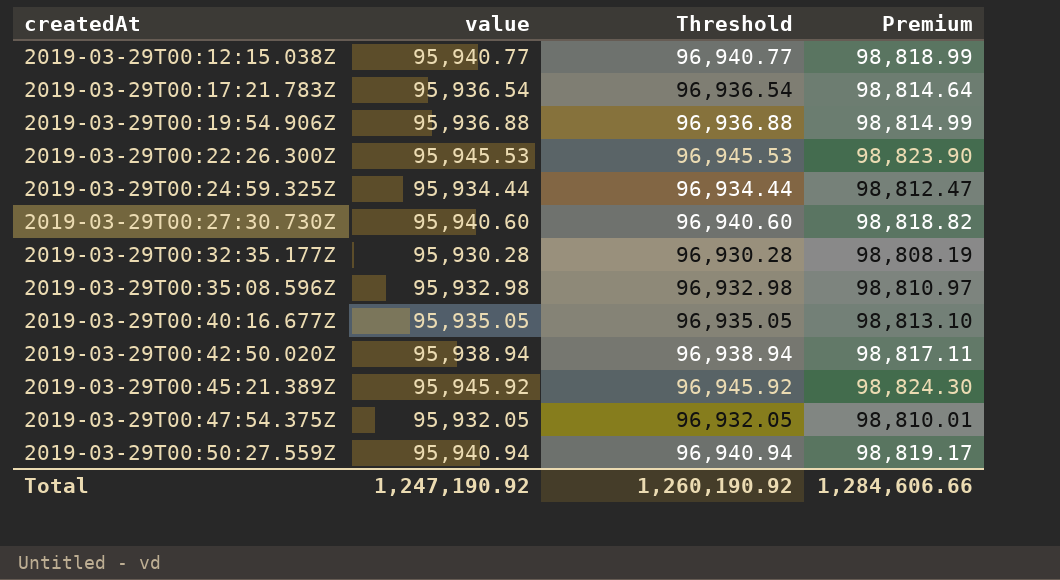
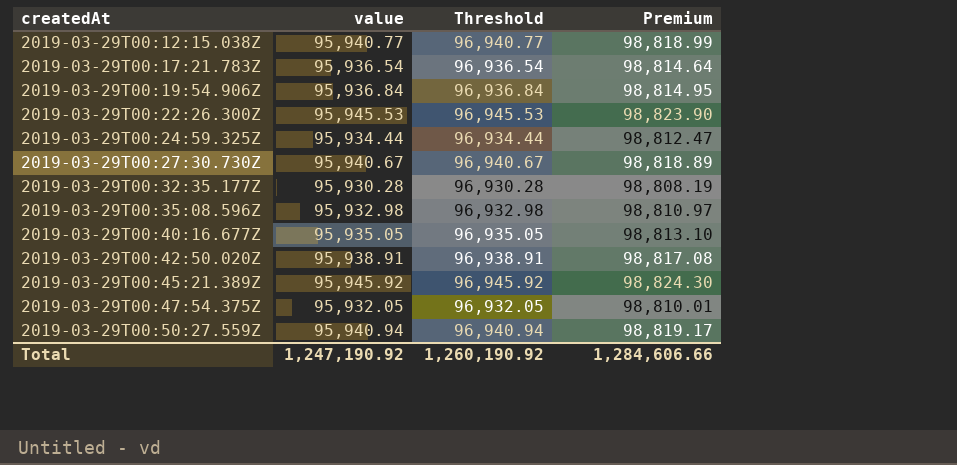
2019-03-29T00:19:54.906Z | value: 95,936.88 -> 95,936.84
2019-03-29T00:19:54.906Z | Threshold: 96,936.88 -> 96,936.84
2019-03-29T00:19:54.906Z | Premium: 98,814.99 -> 98,814.95
2019-03-29T00:27:30.730Z | value: 95,940.60 -> 95,940.67
2019-03-29T00:27:30.730Z | Threshold: 96,940.60 -> 96,940.67
2019-03-29T00:27:30.730Z | Premium: 98,818.82 -> 98,818.89
2019-03-29T00:42:50.020Z | value: 95,938.94 -> 95,938.91
2019-03-29T00:42:50.020Z | Threshold: 96,938.94 -> 96,938.91
2019-03-29T00:42:50.020Z | Premium: 98,817.11 -> 98,817.08

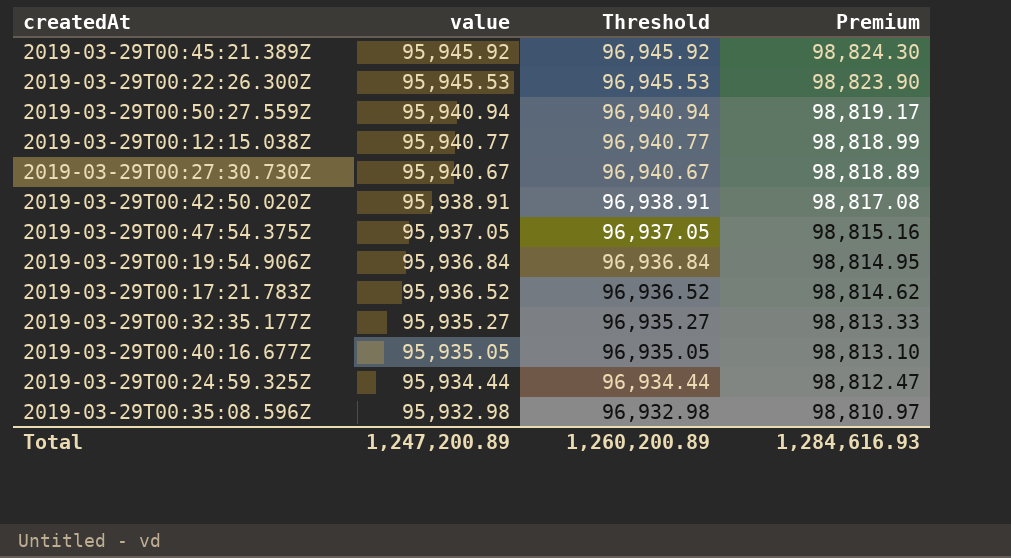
row order: createdAt ascending -> value descending
2019-03-29T00:47:54.375Z | value: 95,932.05 -> 95,937.05
2019-03-29T00:47:54.375Z | Threshold: 96,932.05 -> 96,937.05
2019-03-29T00:47:54.375Z | Premium: 98,810.01 -> 98,815.16
2019-03-29T00:17:21.783Z | value: 95,936.54 -> 95,936.52
2019-03-29T00:17:21.783Z | Threshold: 96,936.54 -> 96,936.52
2019-03-29T00:17:21.783Z | Premium: 98,814.64 -> 98,814.62
2019-03-29T00:32:35.177Z | value: 95,930.28 -> 95,935.27
2019-03-29T00:32:35.177Z | Threshold: 96,930.28 -> 96,935.27
2019-03-29T00:32:35.177Z | Premium: 98,808.19 -> 98,813.33
Total | value: 1,247,190.92 -> 1,247,200.89
Total | Threshold: 1,260,190.92 -> 1,260,200.89
Total | Premium: 1,284,606.66 -> 1,284,616.93

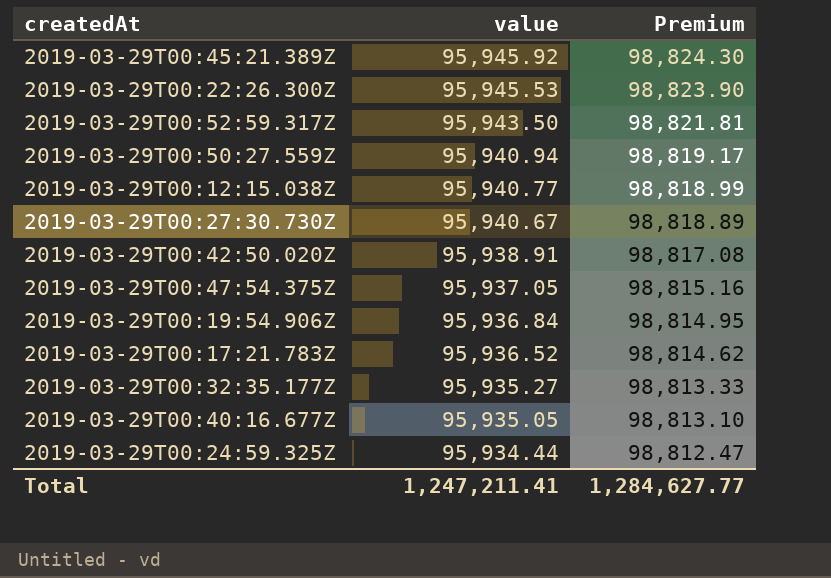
column Threshold | formula: [value] + 1000 -> none
row 2019-03-29T00:35:08.596Z: 95,932.98 | 96,932.98 | 98,810.97 -> none
row 2019-03-29T00:52:59.317Z: none -> 95,943.50 | 98,821.81
Total | value: 1,247,200.89 -> 1,247,211.41
Total | Premium: 1,284,616.93 -> 1,284,627.77

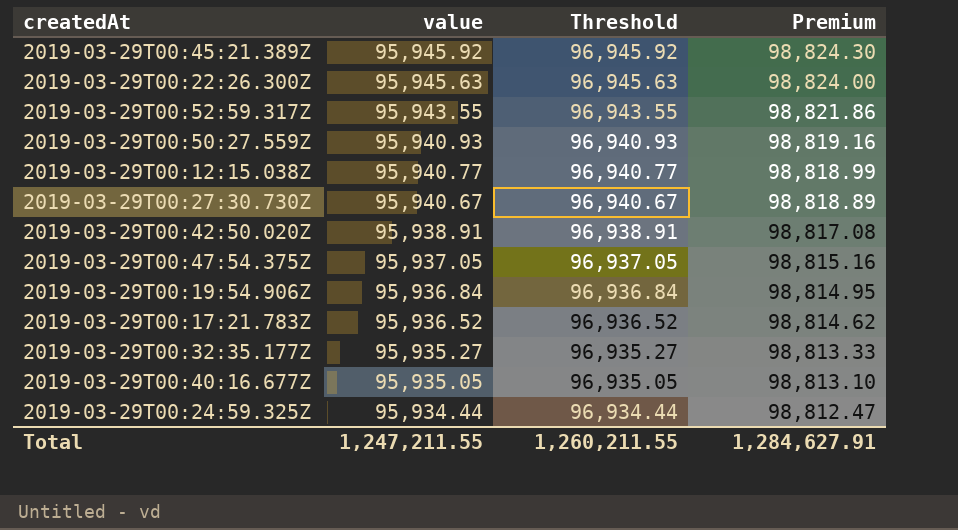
column Threshold | formula: none -> [value] + 1000
2019-03-29T00:22:26.300Z | value: 95,945.53 -> 95,945.63
2019-03-29T00:22:26.300Z | Premium: 98,823.90 -> 98,824.00
2019-03-29T00:52:59.317Z | value: 95,943.50 -> 95,943.55
2019-03-29T00:52:59.317Z | Premium: 98,821.81 -> 98,821.86
2019-03-29T00:50:27.559Z | value: 95,940.94 -> 95,940.93
2019-03-29T00:50:27.559Z | Premium: 98,819.17 -> 98,819.16
Total | value: 1,247,211.41 -> 1,247,211.55
Total | Premium: 1,284,627.77 -> 1,284,627.91

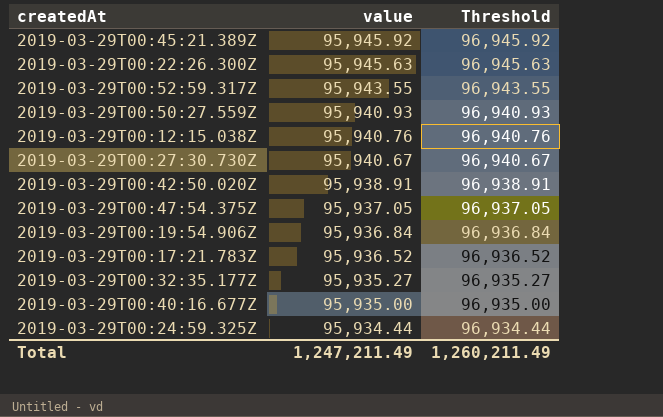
column Premium | formula: [value] * 1.03 -> none
2019-03-29T00:12:15.038Z | value: 95,940.77 -> 95,940.76
2019-03-29T00:12:15.038Z | Threshold: 96,940.77 -> 96,940.76
2019-03-29T00:40:16.677Z | value: 95,935.05 -> 95,935.00
2019-03-29T00:40:16.677Z | Threshold: 96,935.05 -> 96,935.00
Total | value: 1,247,211.55 -> 1,247,211.49
Total | Threshold: 1,260,211.55 -> 1,260,211.49

